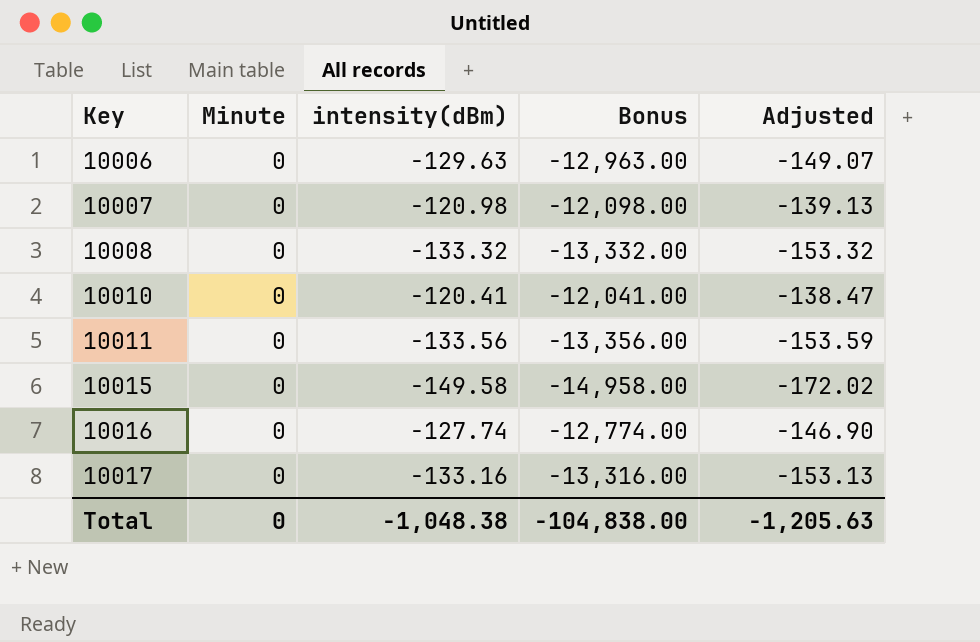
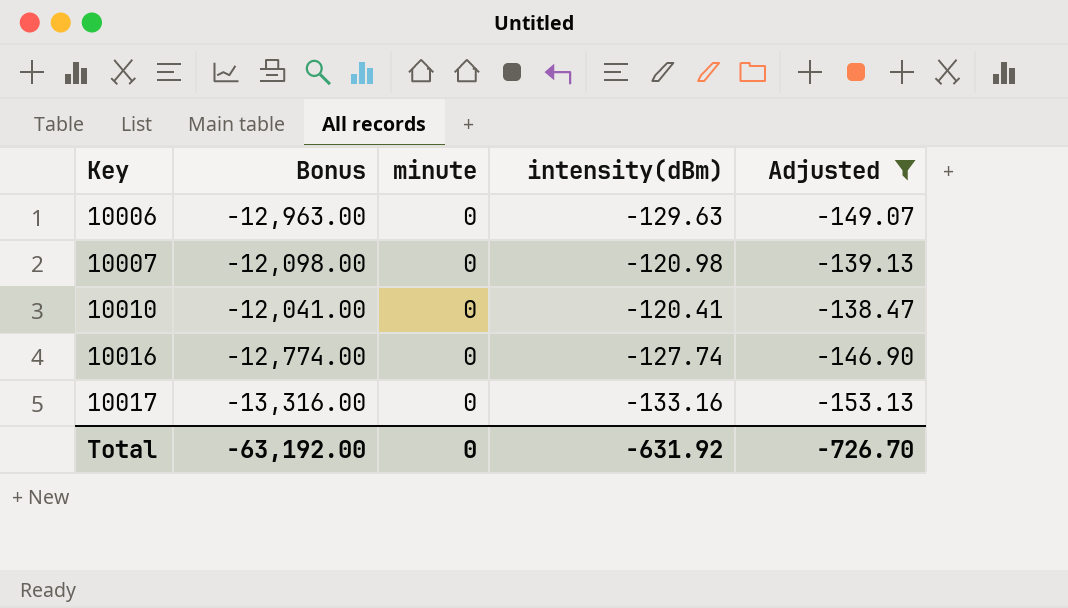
filter: none -> Adjusted >= -153.13
column Bonus | position: 4 -> 2
column name: Minute -> minute
Total | Bonus: -104,838.00 -> -63,192.00
Total | intensity(dBm): -1,048.38 -> -631.92
Total | Adjusted: -1,205.63 -> -726.70

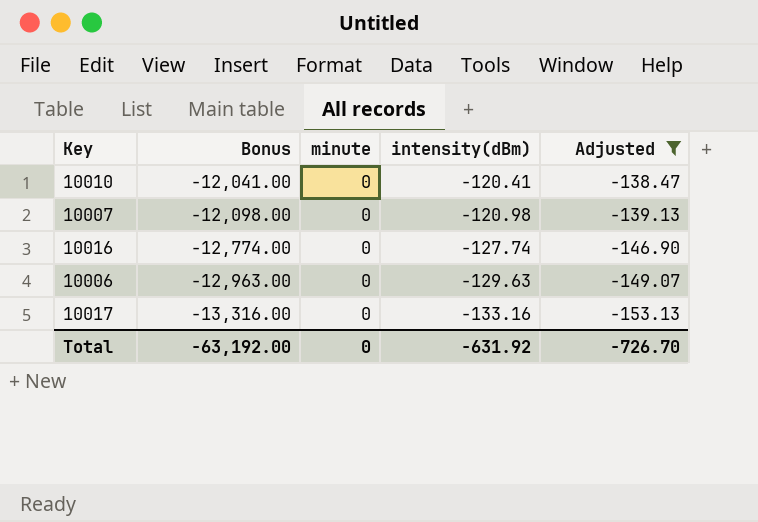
row order: Key ascending -> Bonus descending

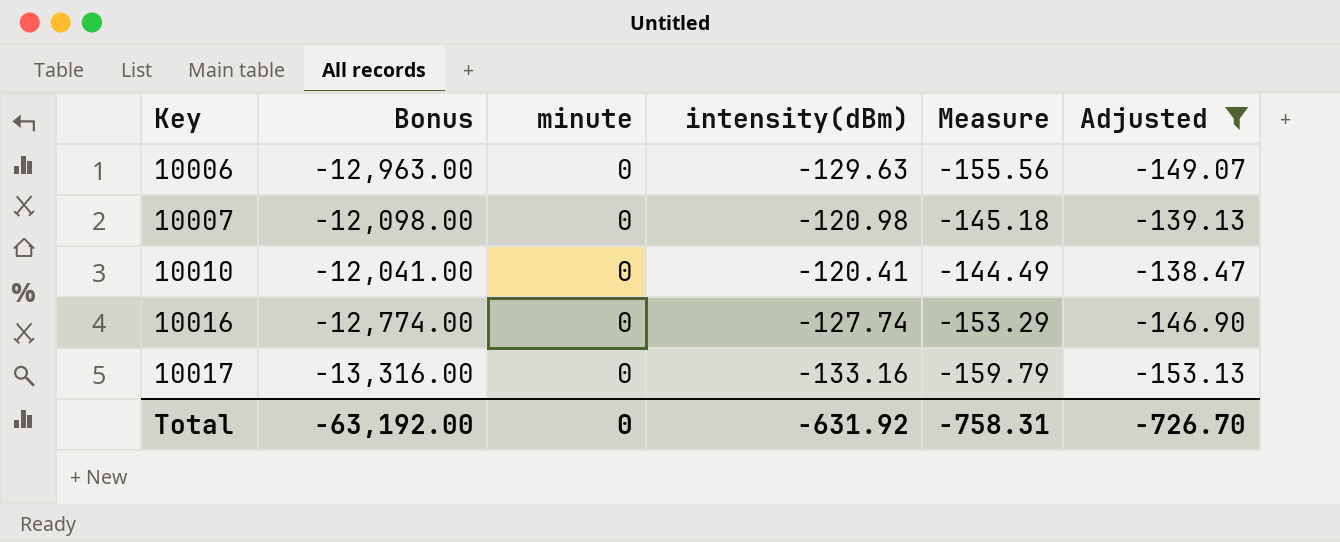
row order: Bonus descending -> Key ascending
column Measure | formula: none -> [intensity(dBm)] * 1.2

